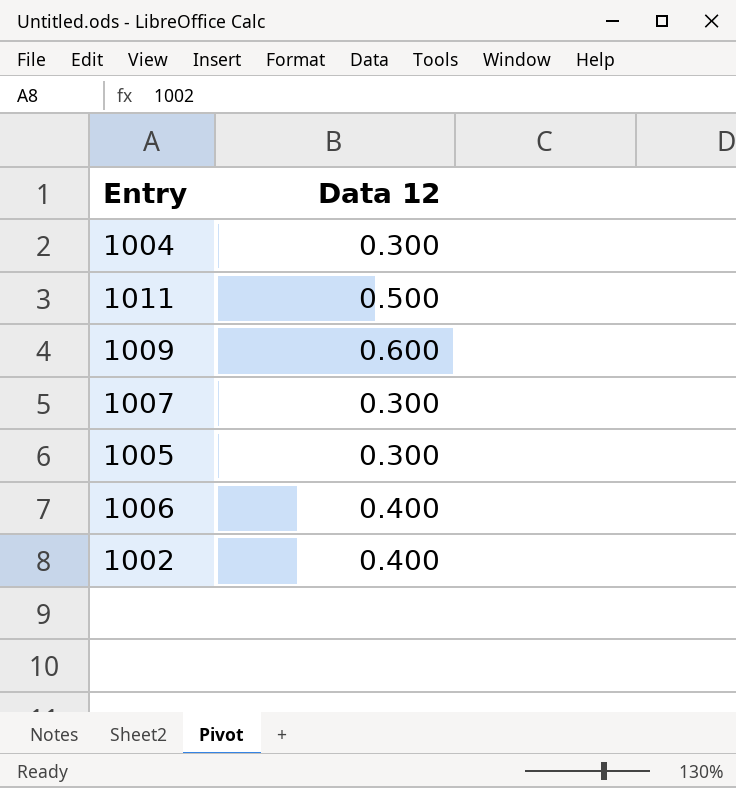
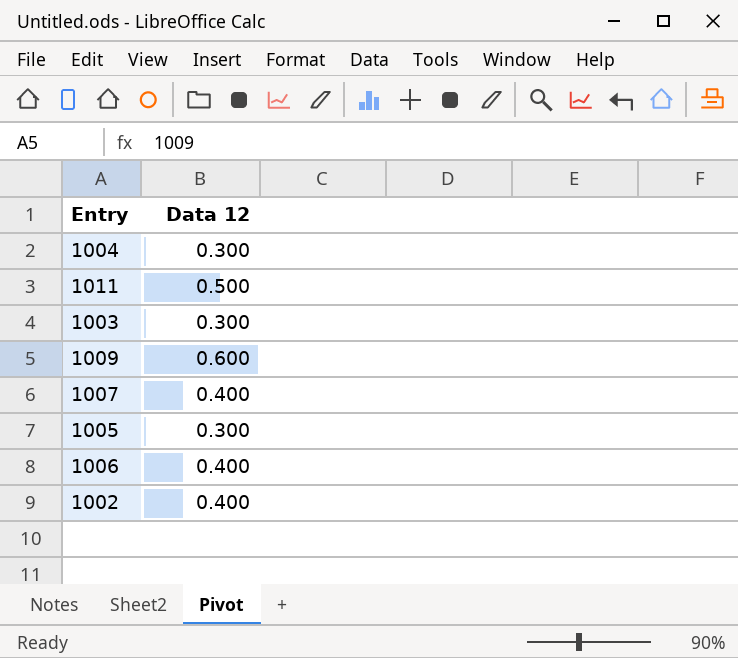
row 1003: none -> 0.300
1007 | Data 12: 0.300 -> 0.400

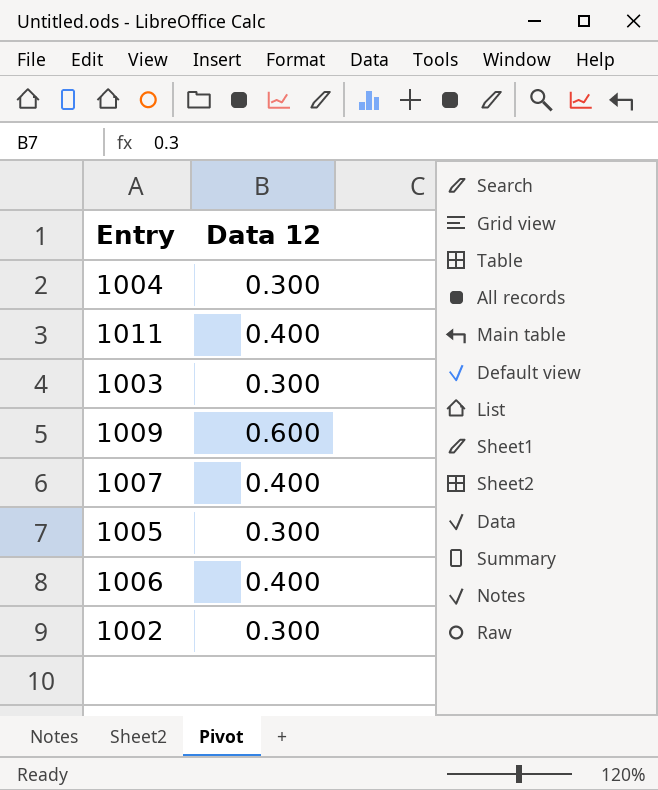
1011 | Data 12: 0.500 -> 0.400
1002 | Data 12: 0.400 -> 0.300

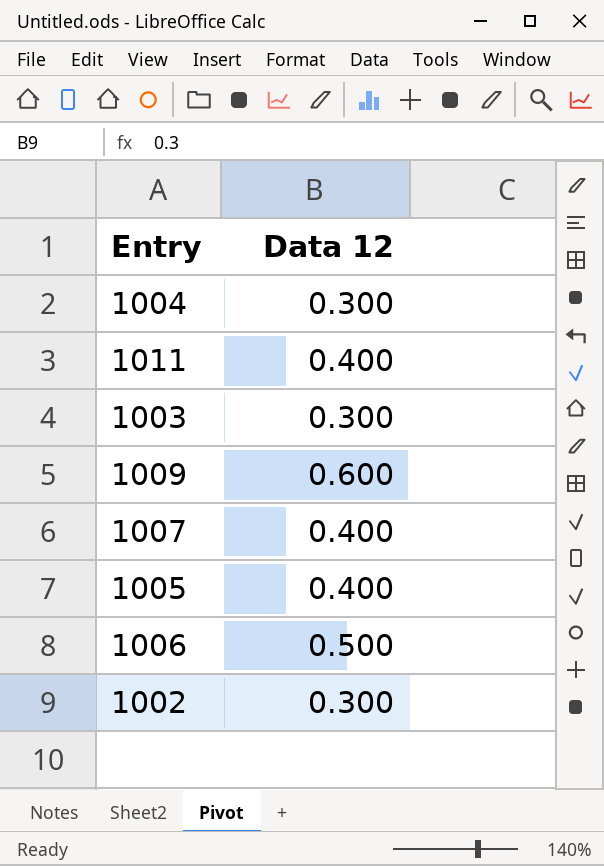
1005 | Data 12: 0.300 -> 0.400
1006 | Data 12: 0.400 -> 0.500

